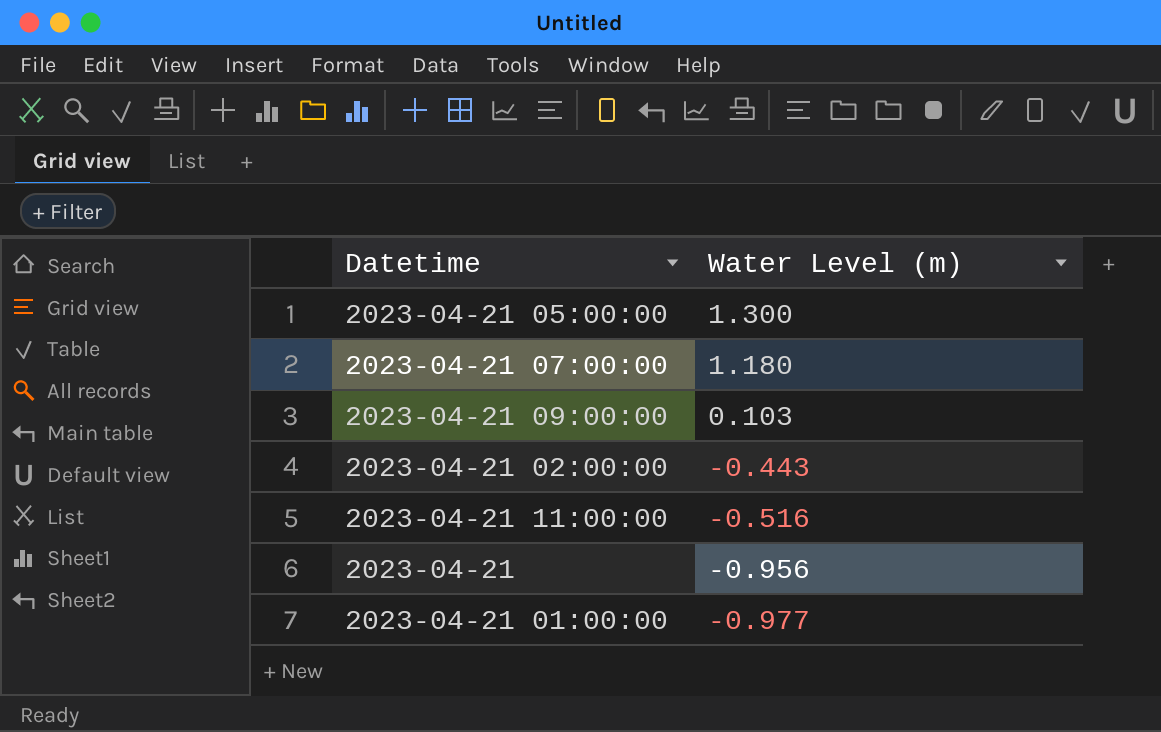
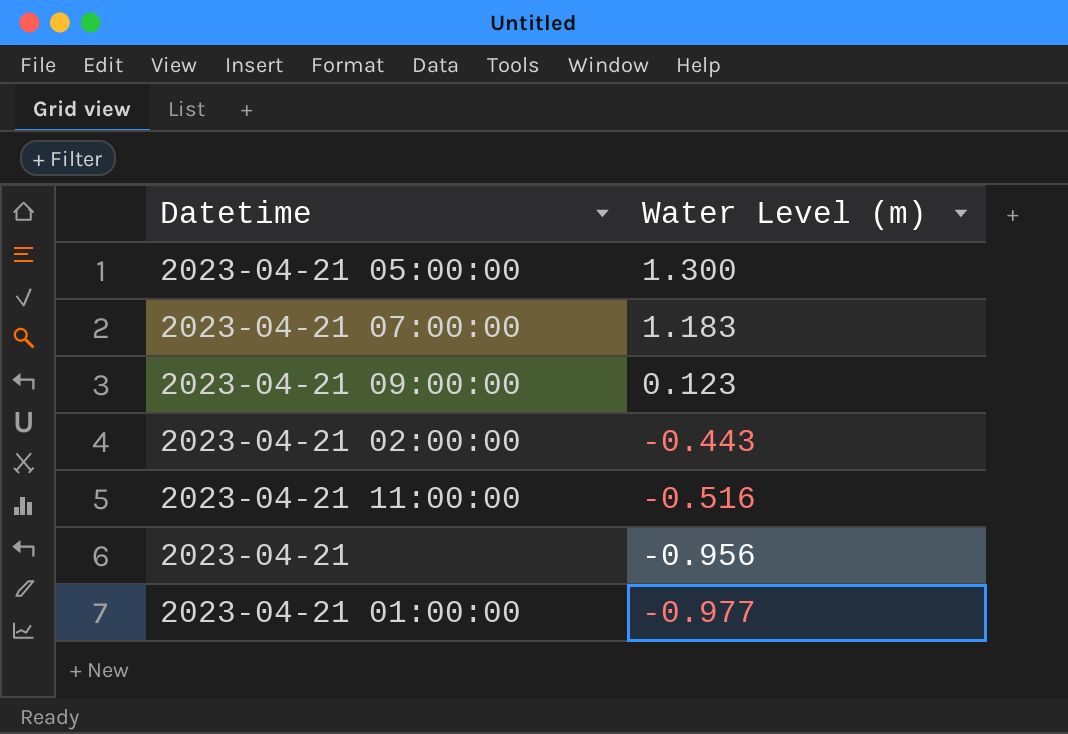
2023-04-21 07:00:00 | Water Level (m): 1.180 -> 1.183
2023-04-21 09:00:00 | Water Level (m): 0.103 -> 0.123

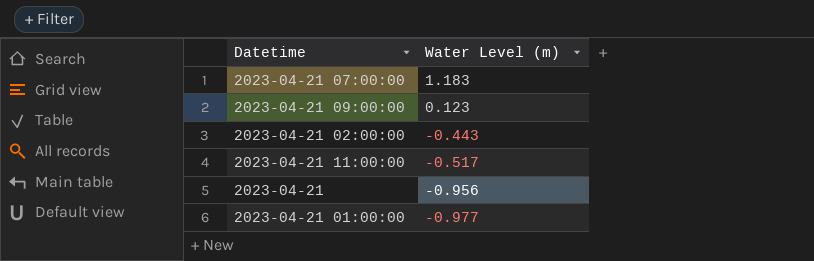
row 2023-04-21 05:00:00: 1.300 -> none
2023-04-21 11:00:00 | Water Level (m): -0.516 -> -0.517

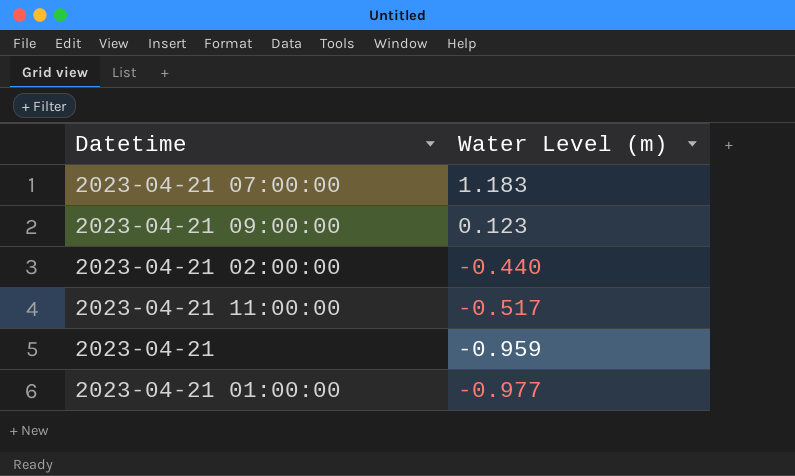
2023-04-21 02:00:00 | Water Level (m): -0.443 -> -0.440
2023-04-21 | Water Level (m): -0.956 -> -0.959

